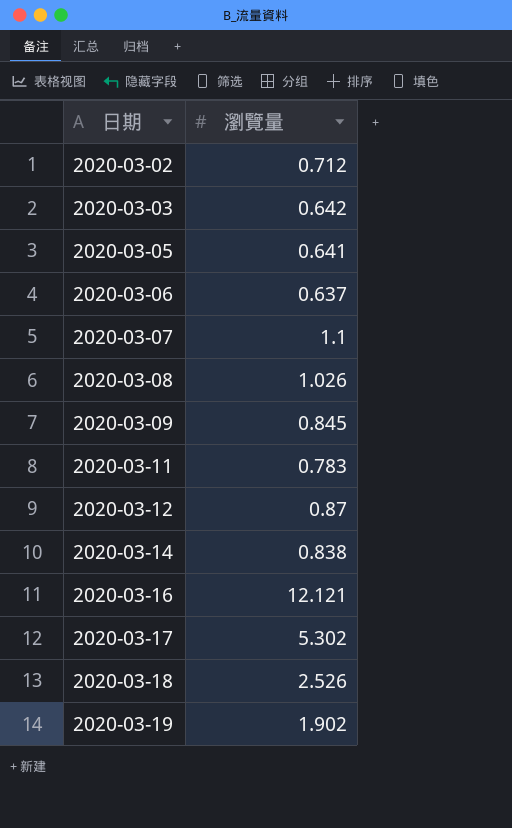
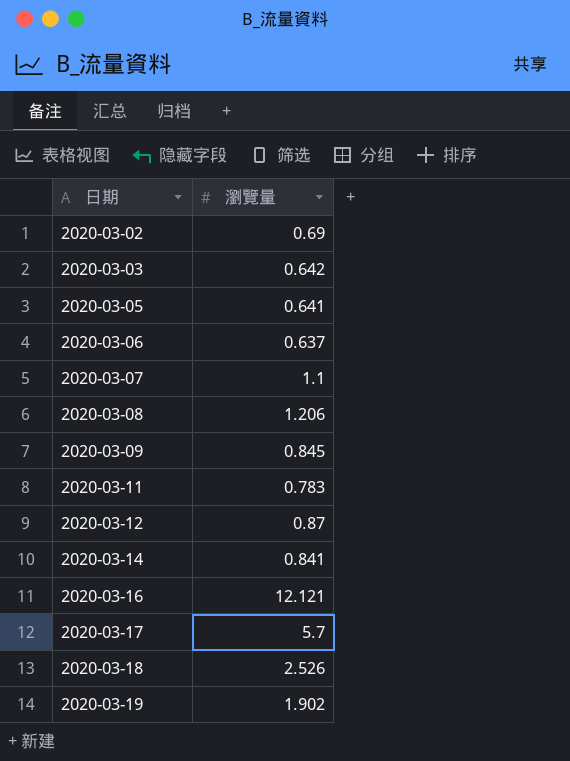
2020-03-02 | 瀏覽量: 0.712 -> 0.69
2020-03-08 | 瀏覽量: 1.026 -> 1.206
2020-03-14 | 瀏覽量: 0.838 -> 0.841
2020-03-17 | 瀏覽量: 5.302 -> 5.7

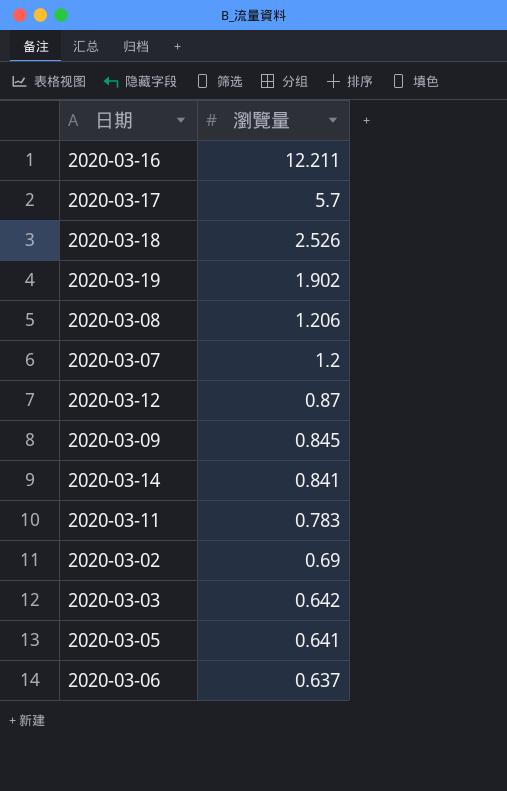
row order: 日期 ascending -> 瀏覽量 descending
2020-03-16 | 瀏覽量: 12.121 -> 12.211
2020-03-07 | 瀏覽量: 1.1 -> 1.2

